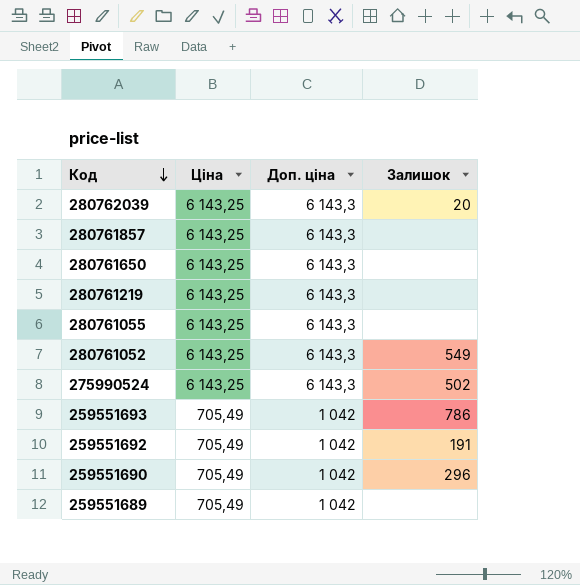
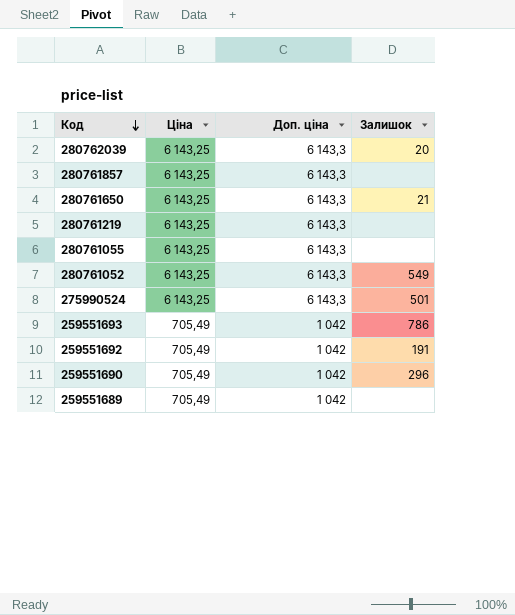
280761650 | Залишок: none -> 21
275990524 | Залишок: 502 -> 501

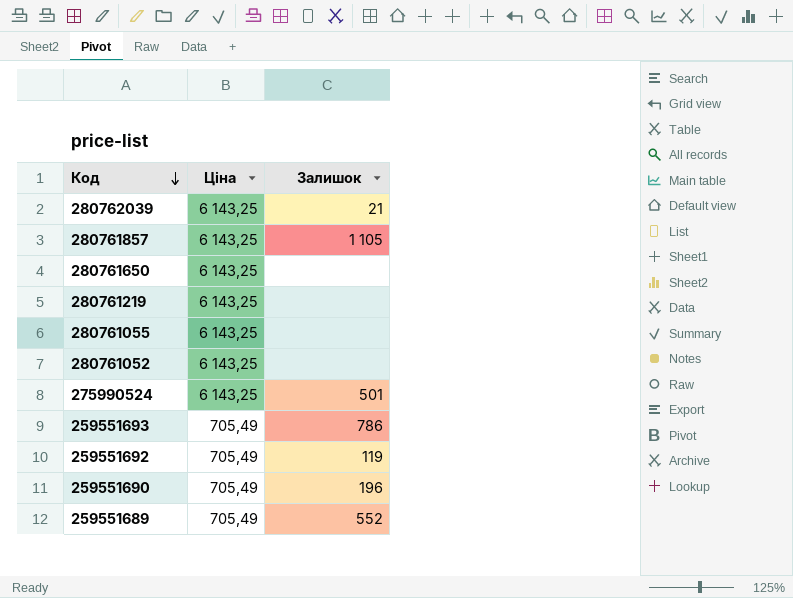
column Доп. ціна | position: 3 -> none
280762039 | Залишок: 20 -> 21
280761857 | Залишок: none -> 1 105
280761650 | Залишок: 21 -> none
280761052 | Залишок: 549 -> none
259551692 | Залишок: 191 -> 119
259551690 | Залишок: 296 -> 196
259551689 | Залишок: none -> 552

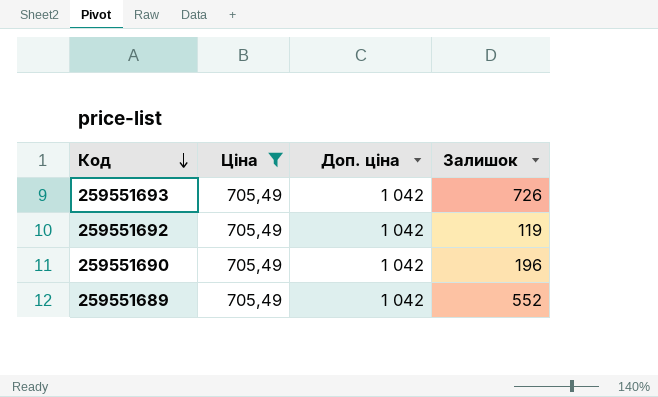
filter: none -> Ціна = 705,49
column Доп. ціна | position: none -> 3
259551693 | Залишок: 786 -> 726

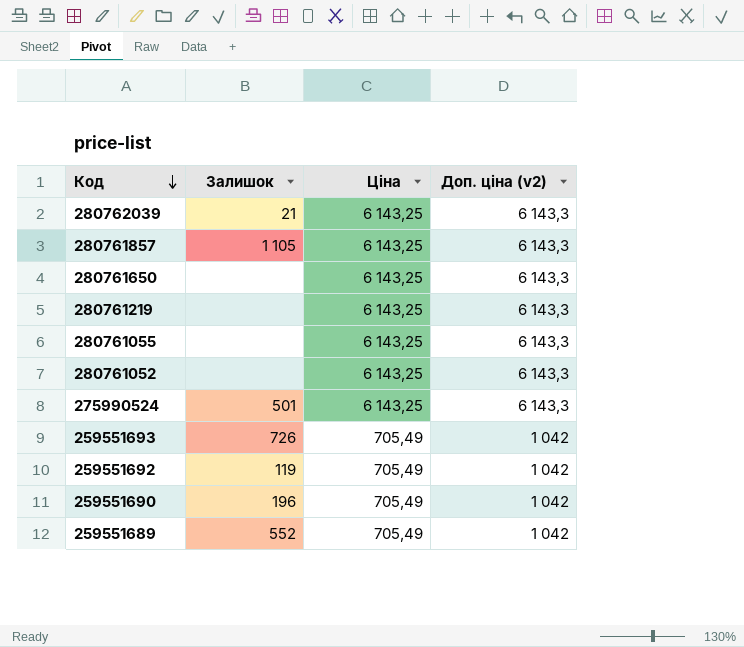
filter: Ціна = 705,49 -> none
column Залишок | position: 4 -> 2
column name: Доп. ціна -> Доп. ціна (v2)

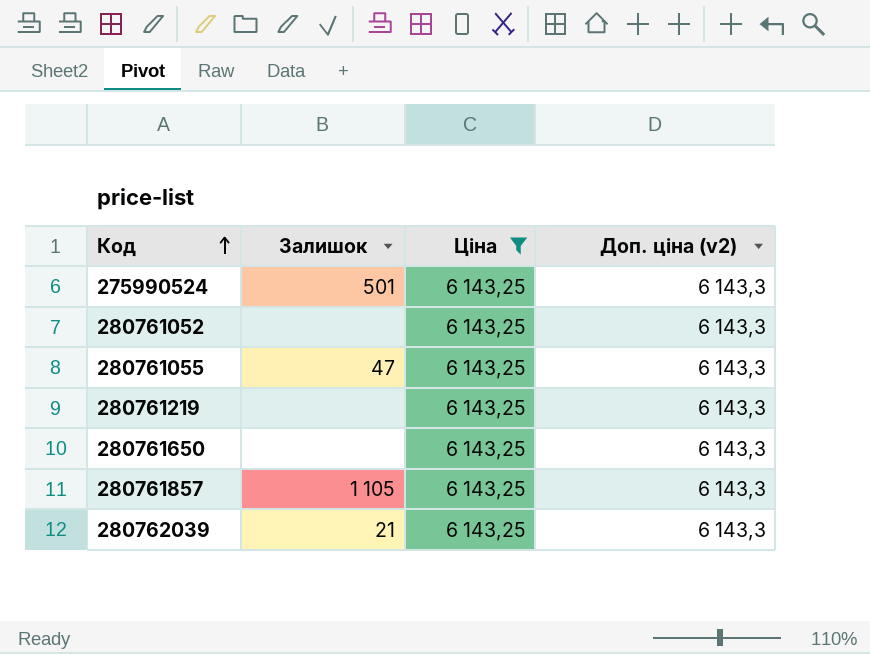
filter: none -> Ціна = 6 143,25
row order: Код descending -> Код ascending
280761055 | Залишок: none -> 47

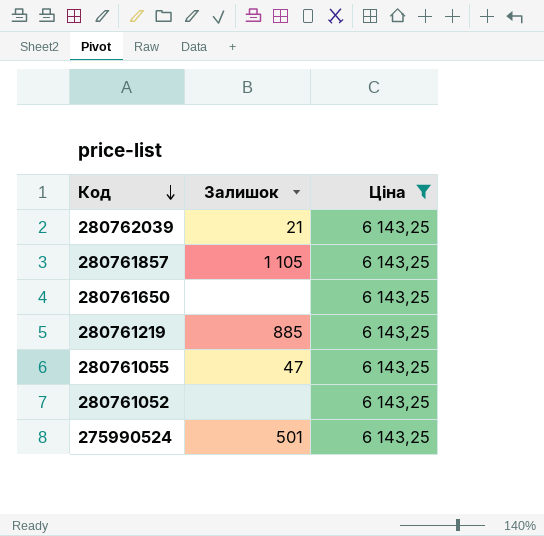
row order: Код ascending -> Код descending
column Доп. ціна (v2) | position: 4 -> none
280761219 | Залишок: none -> 885

